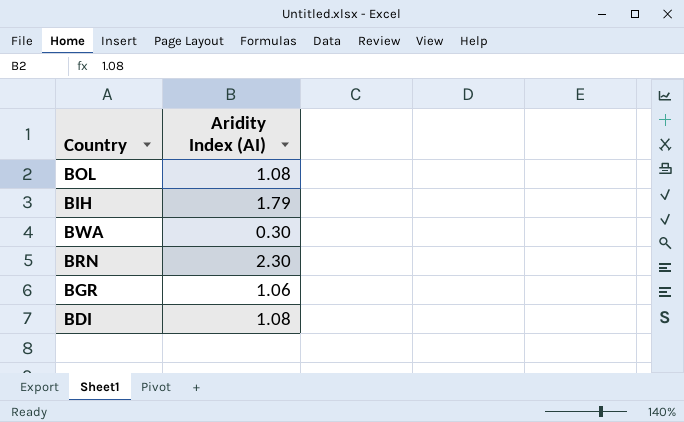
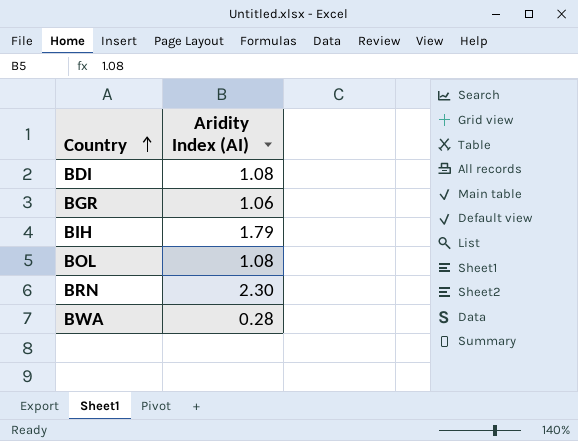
row order: none -> Country ascending
BWA | Aridity Index (AI): 0.30 -> 0.28

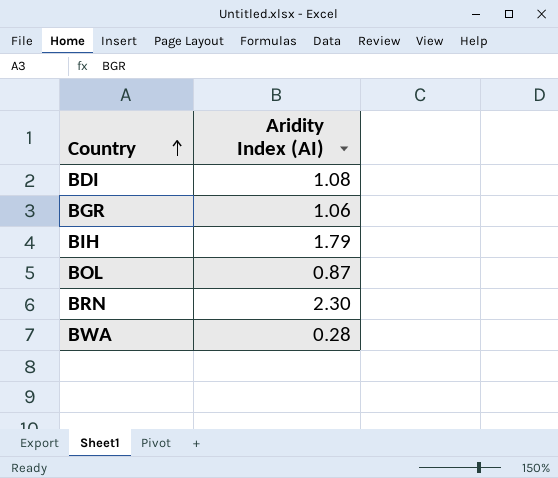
BOL | Aridity Index (AI): 1.08 -> 0.87

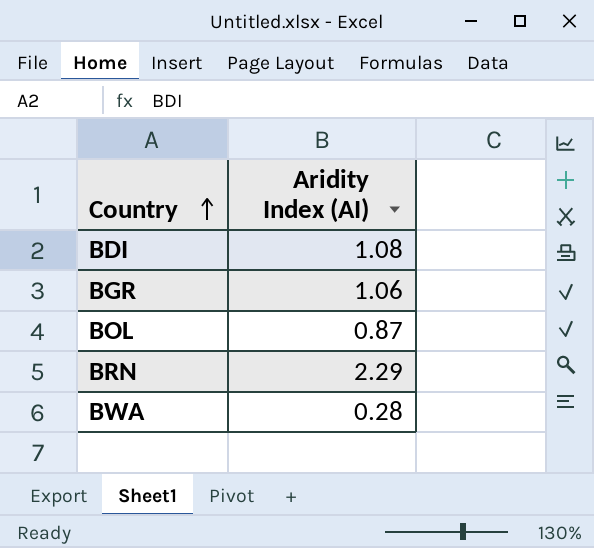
row BIH: 1.79 -> none
BRN | Aridity Index (AI): 2.30 -> 2.29

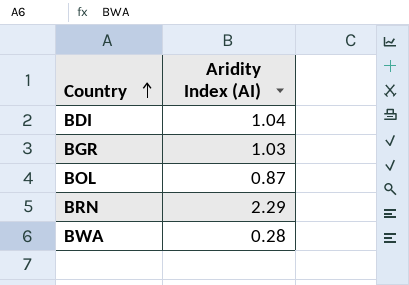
BDI | Aridity Index (AI): 1.08 -> 1.04
BGR | Aridity Index (AI): 1.06 -> 1.03

